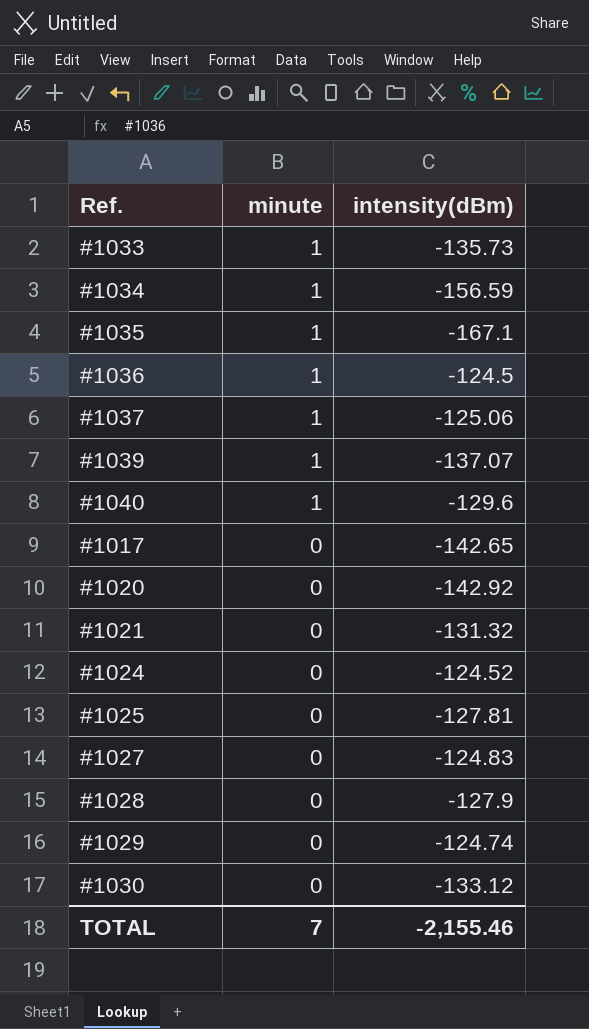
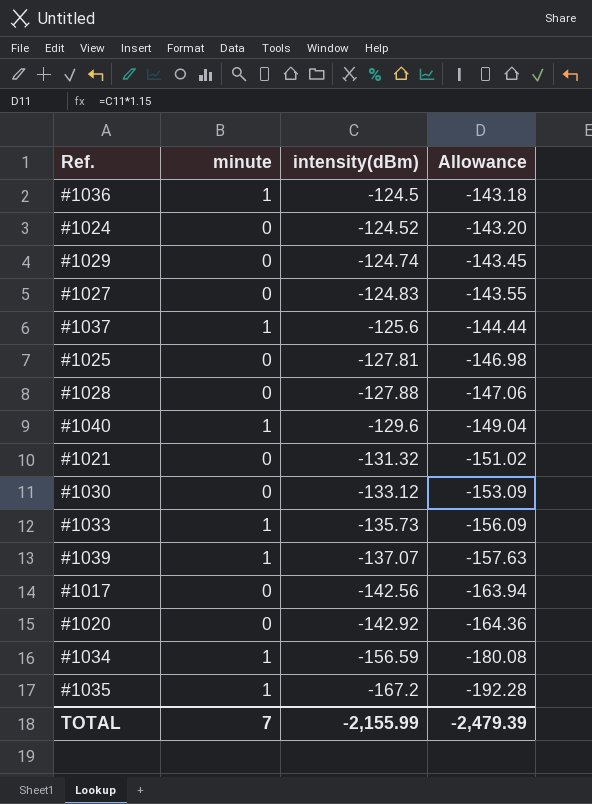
row order: minute descending -> intensity(dBm) descending
column Allowance | formula: none -> [intensity(dBm)] * 1.15
#1037 | intensity(dBm): -125.06 -> -125.6
#1028 | intensity(dBm): -127.9 -> -127.88
#1017 | intensity(dBm): -142.65 -> -142.56
#1035 | intensity(dBm): -167.1 -> -167.2
TOTAL | intensity(dBm): -2,155.46 -> -2,155.99

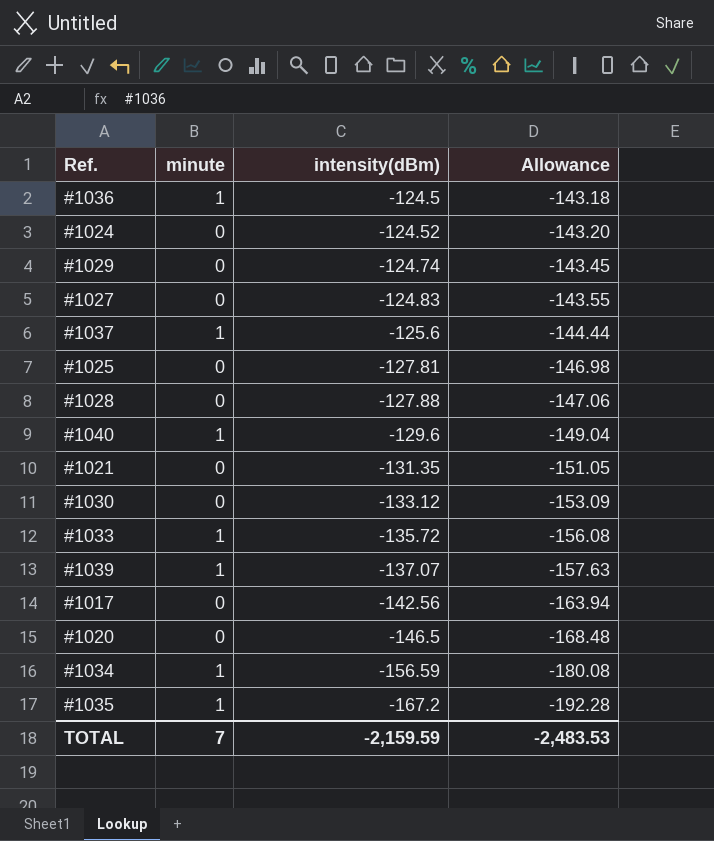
#1021 | intensity(dBm): -131.32 -> -131.35
#1021 | Allowance: -151.02 -> -151.05
#1033 | intensity(dBm): -135.73 -> -135.72
#1033 | Allowance: -156.09 -> -156.08
#1020 | intensity(dBm): -142.92 -> -146.5
#1020 | Allowance: -164.36 -> -168.48
TOTAL | intensity(dBm): -2,155.99 -> -2,159.59
TOTAL | Allowance: -2,479.39 -> -2,483.53

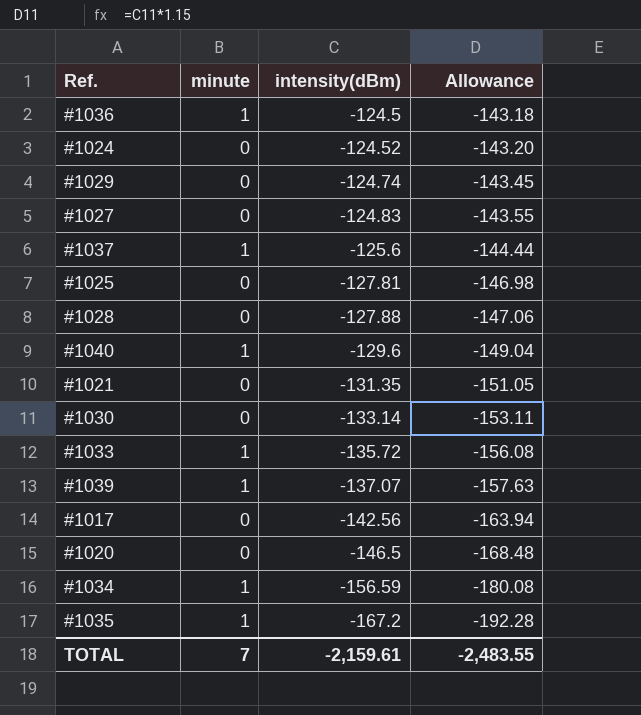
#1030 | intensity(dBm): -133.12 -> -133.14
#1030 | Allowance: -153.09 -> -153.11
TOTAL | intensity(dBm): -2,159.59 -> -2,159.61
TOTAL | Allowance: -2,483.53 -> -2,483.55

